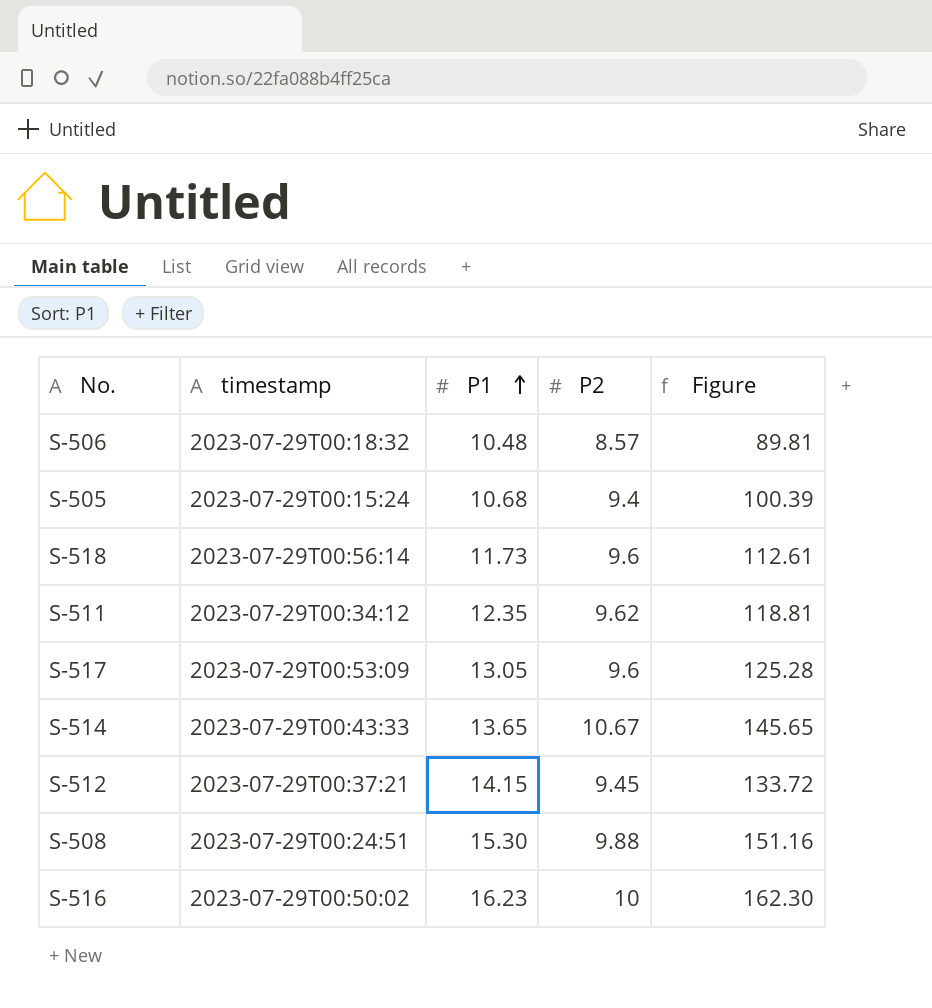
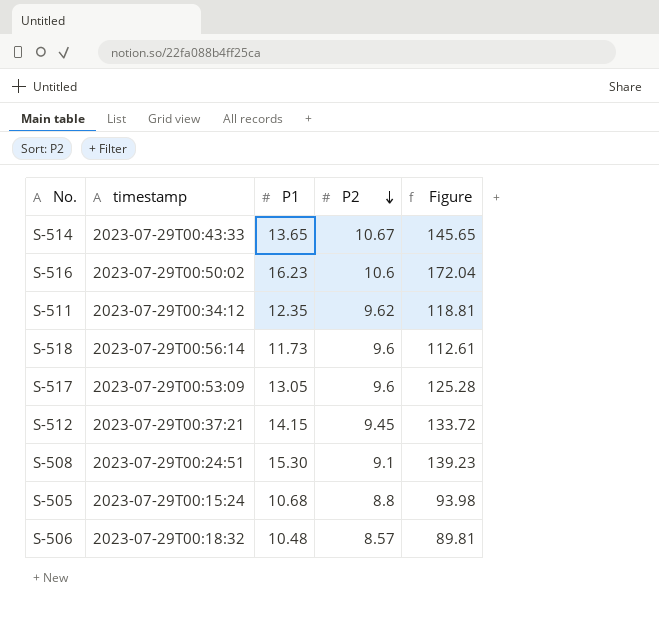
row order: P1 ascending -> P2 descending
S-516 | P2: 10 -> 10.6
S-516 | Figure: 162.30 -> 172.04
S-508 | P2: 9.88 -> 9.1
S-508 | Figure: 151.16 -> 139.23
S-505 | P2: 9.4 -> 8.8
S-505 | Figure: 100.39 -> 93.98

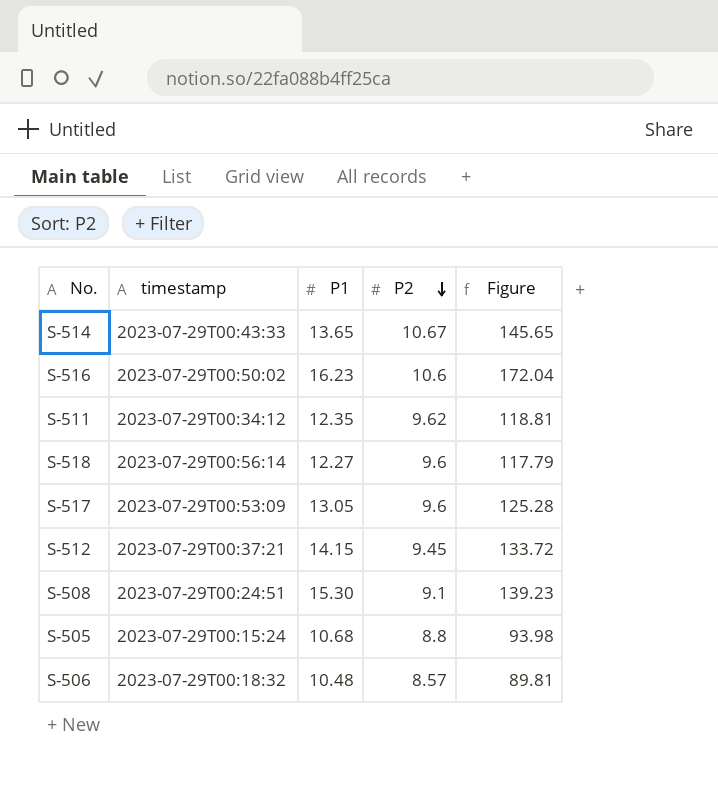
S-518 | P1: 11.73 -> 12.27
S-518 | Figure: 112.61 -> 117.79

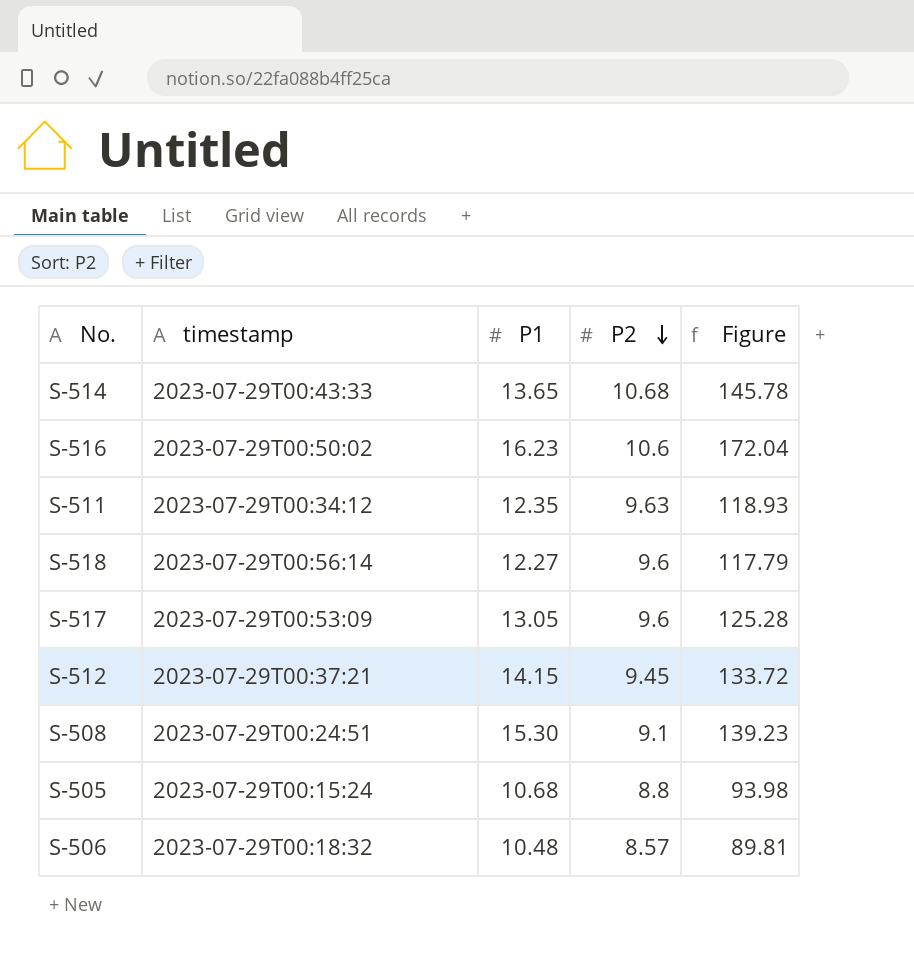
S-514 | P2: 10.67 -> 10.68
S-514 | Figure: 145.65 -> 145.78
S-511 | P2: 9.62 -> 9.63
S-511 | Figure: 118.81 -> 118.93

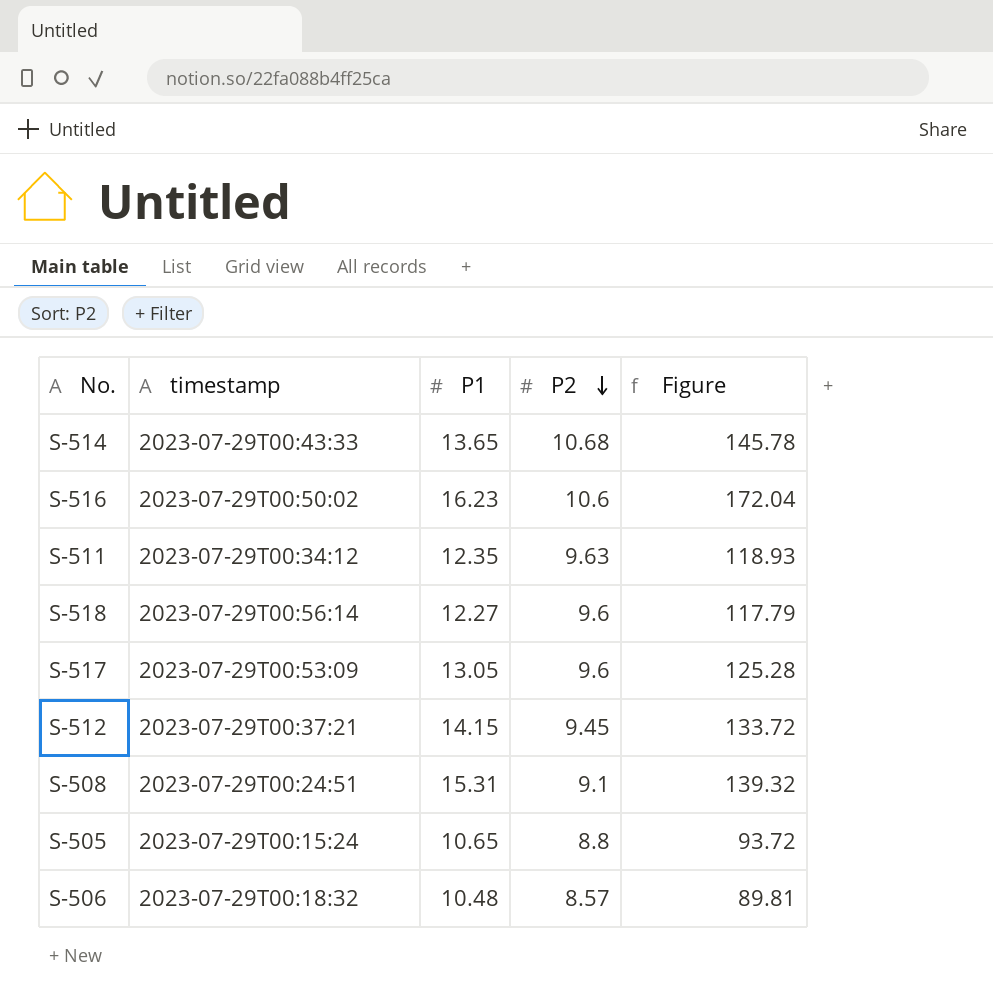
S-508 | P1: 15.30 -> 15.31
S-508 | Figure: 139.23 -> 139.32
S-505 | P1: 10.68 -> 10.65
S-505 | Figure: 93.98 -> 93.72

